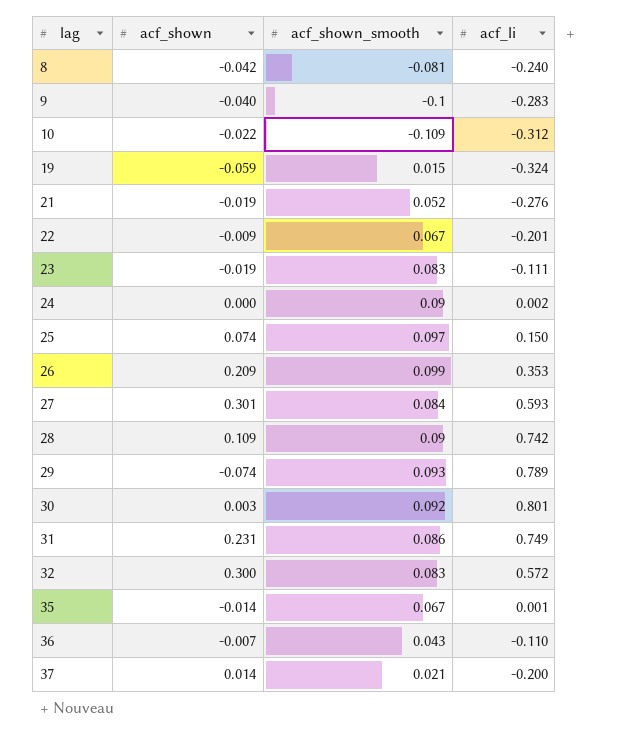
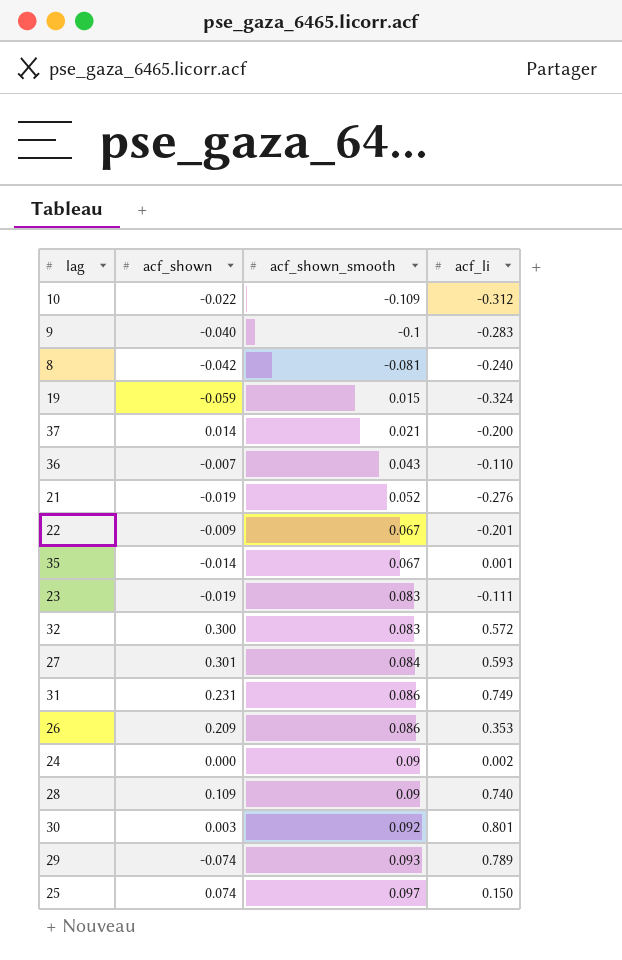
row order: lag ascending -> acf_shown_smooth ascending
26 | acf_shown_smooth: 0.099 -> 0.086
28 | acf_li: 0.742 -> 0.740

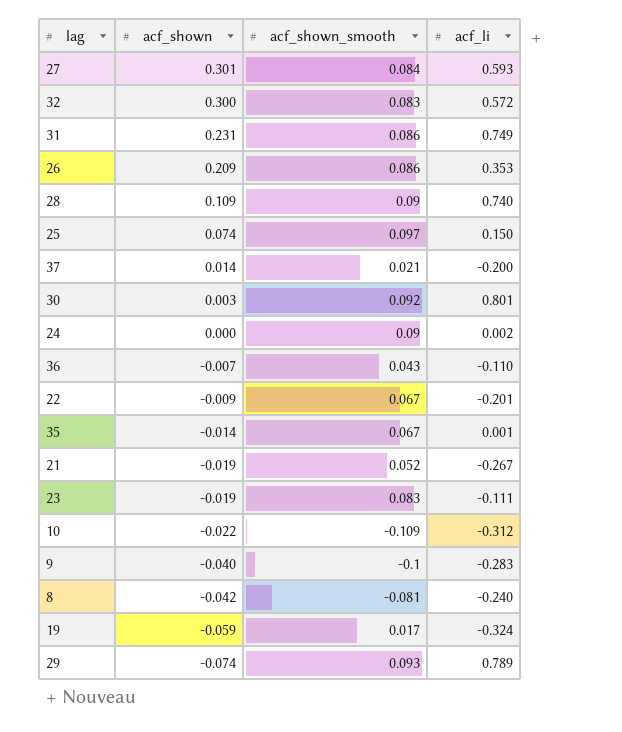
row order: acf_shown_smooth ascending -> acf_shown descending
21 | acf_li: -0.276 -> -0.267
19 | acf_shown_smooth: 0.015 -> 0.017

